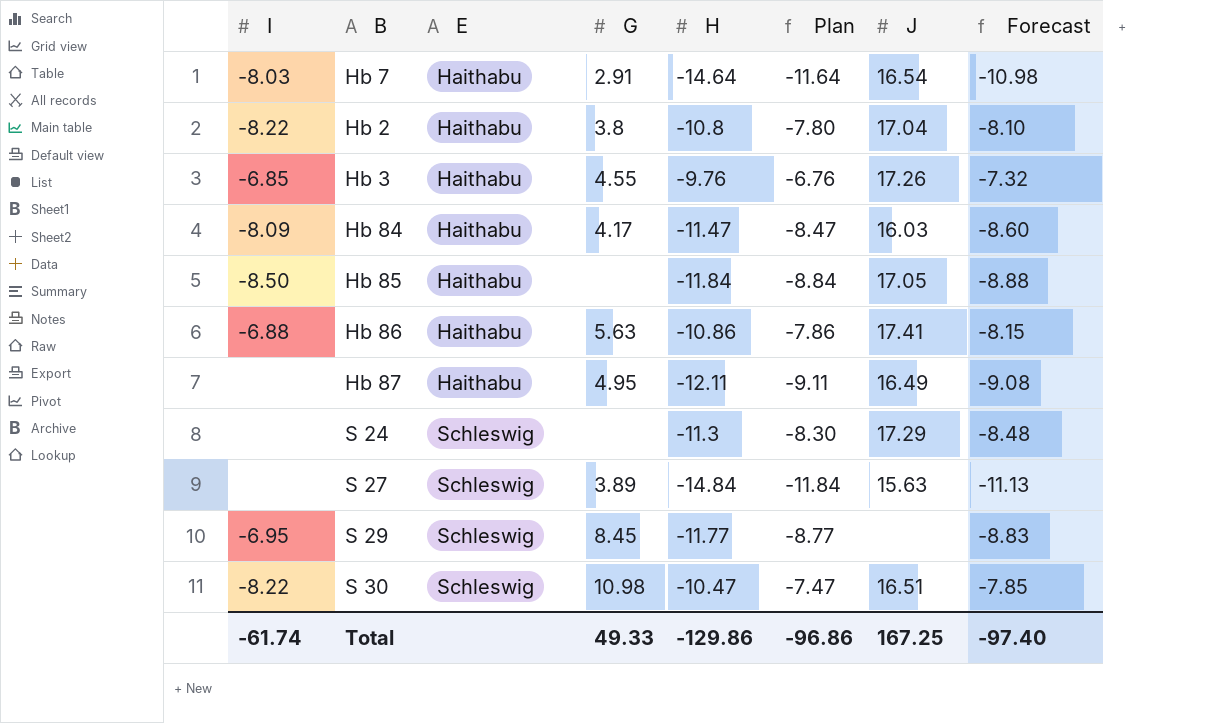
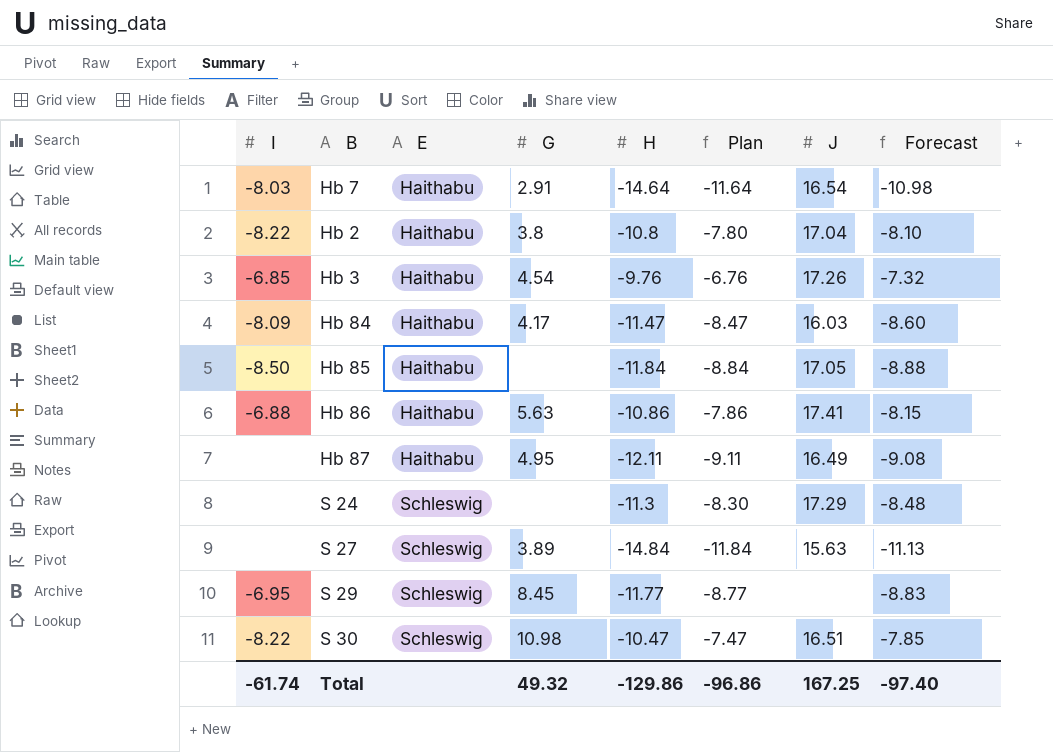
Hb 3 | G: 4.55 -> 4.54
Total | G: 49.33 -> 49.32

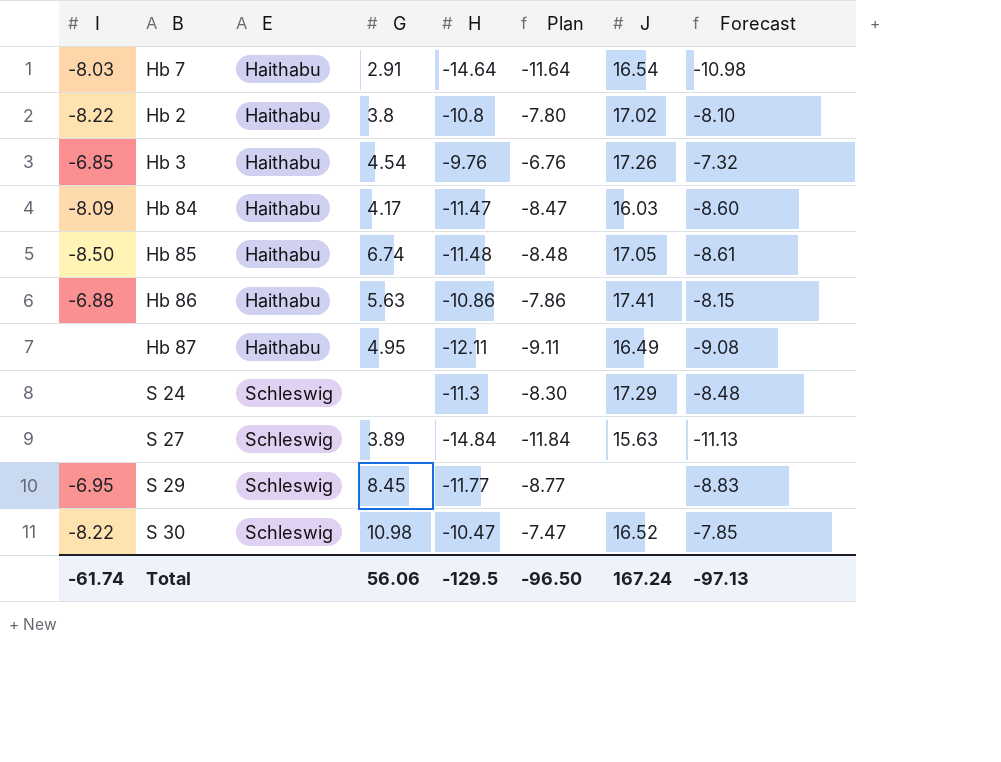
Hb 2 | J: 17.04 -> 17.02
Hb 85 | G: none -> 6.74
Hb 85 | H: -11.84 -> -11.48
Hb 85 | Plan: -8.84 -> -8.48
Hb 85 | Forecast: -8.88 -> -8.61
S 30 | J: 16.51 -> 16.52
Total | G: 49.32 -> 56.06
Total | H: -129.86 -> -129.5
Total | Plan: -96.86 -> -96.50
Total | J: 167.25 -> 167.24
Total | Forecast: -97.40 -> -97.13

